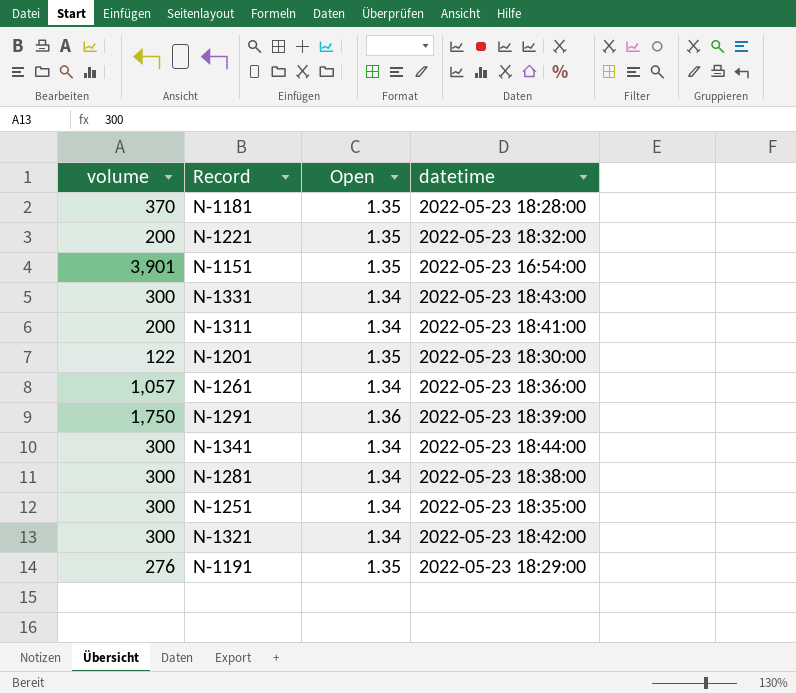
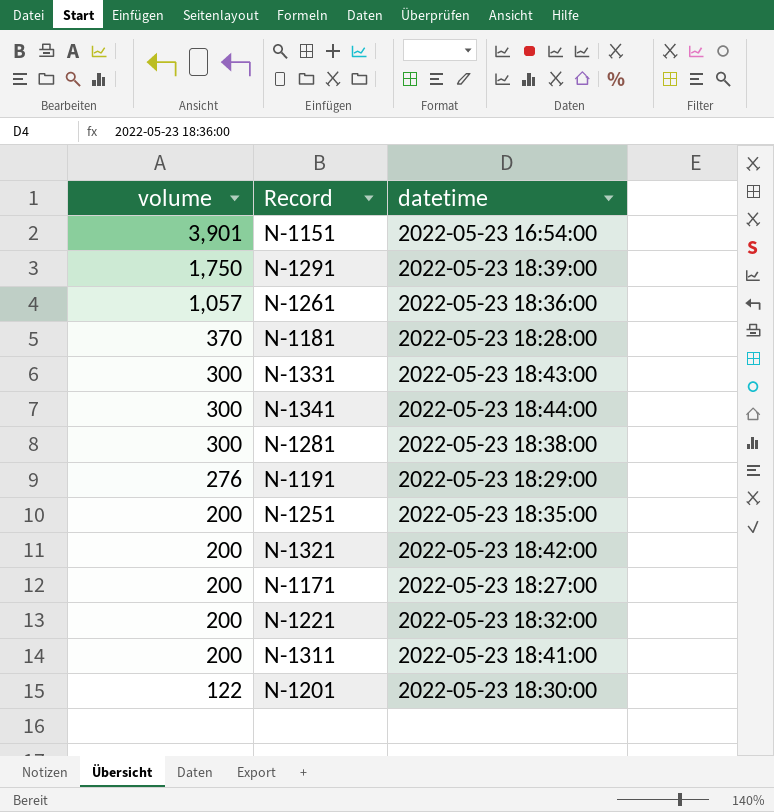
row order: none -> volume descending
column Open | position: 3 -> none
N-1251 | volume: 300 -> 200
N-1321 | volume: 300 -> 200
row N-1171: none -> 200 | 2022-05-23 18:27:00

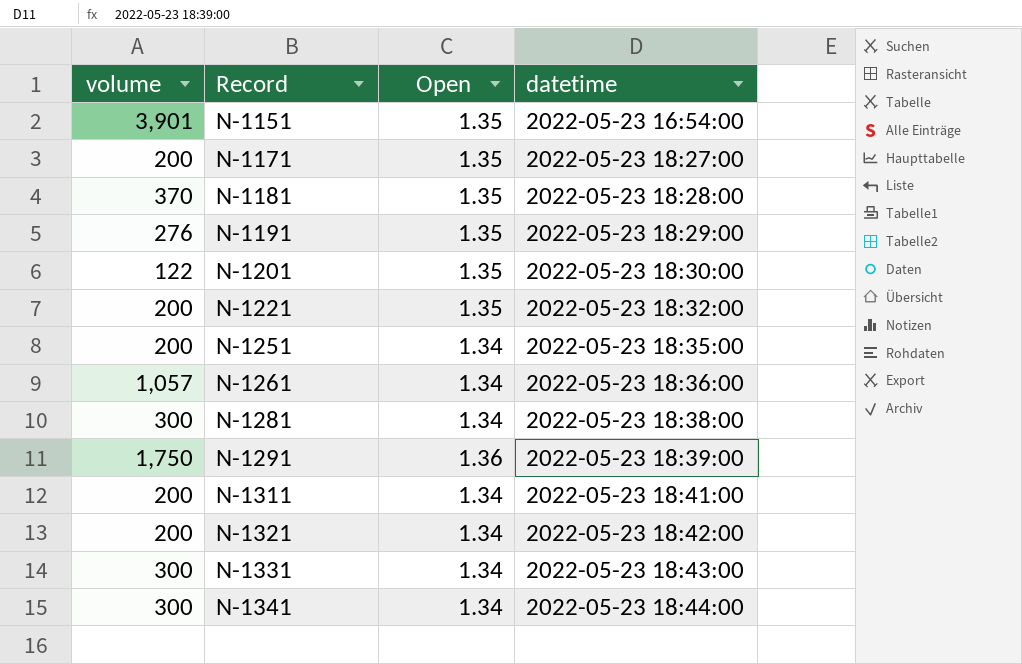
row order: volume descending -> Record ascending
column Open | position: none -> 3

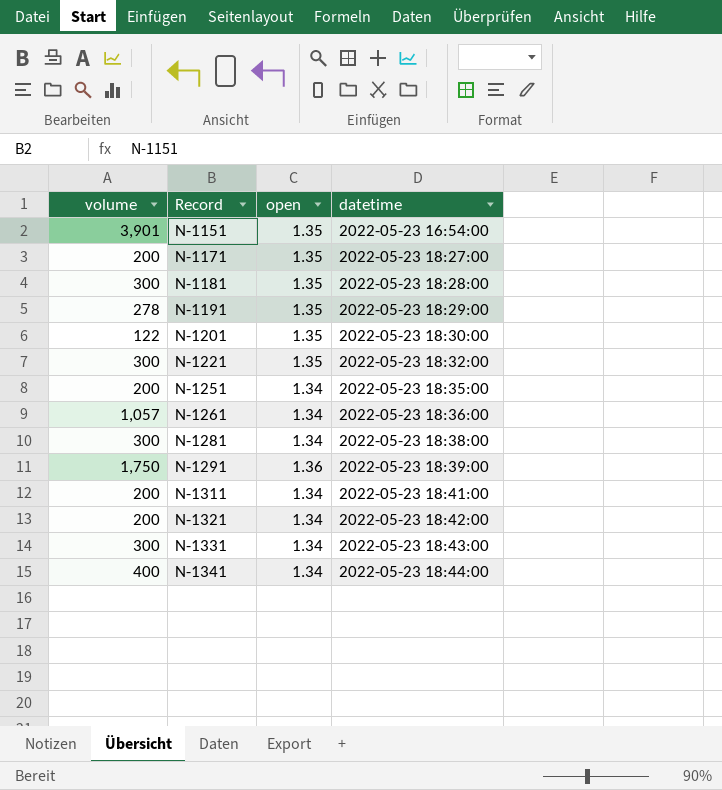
column name: Open -> open
N-1181 | volume: 370 -> 300
N-1191 | volume: 276 -> 278
N-1221 | volume: 200 -> 300
N-1341 | volume: 300 -> 400

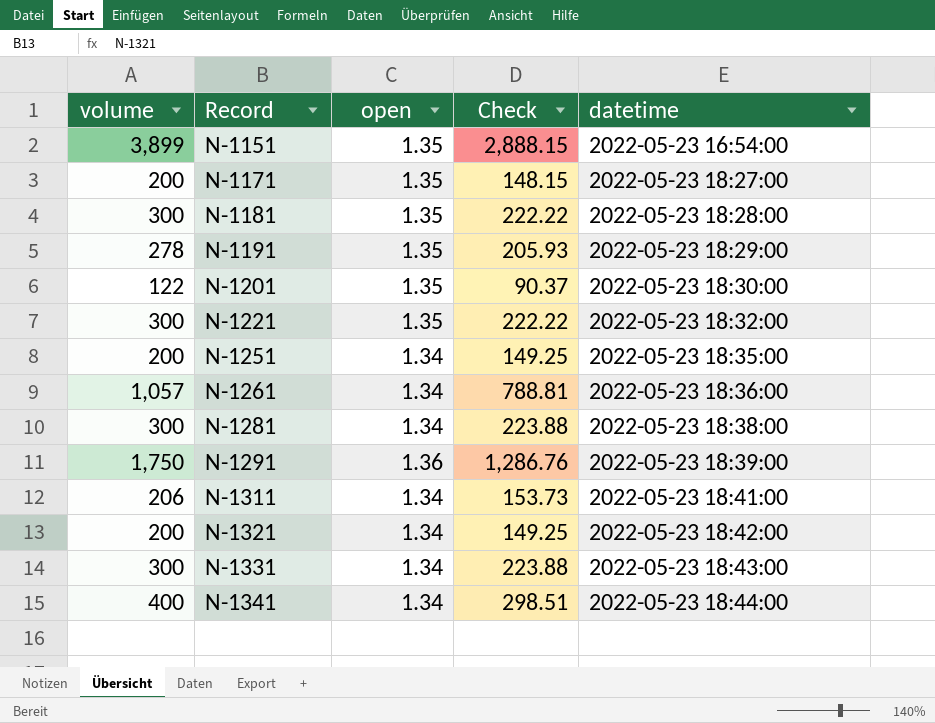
column Check | formula: none -> [volume] / [open]
N-1151 | volume: 3,901 -> 3,899
N-1311 | volume: 200 -> 206

